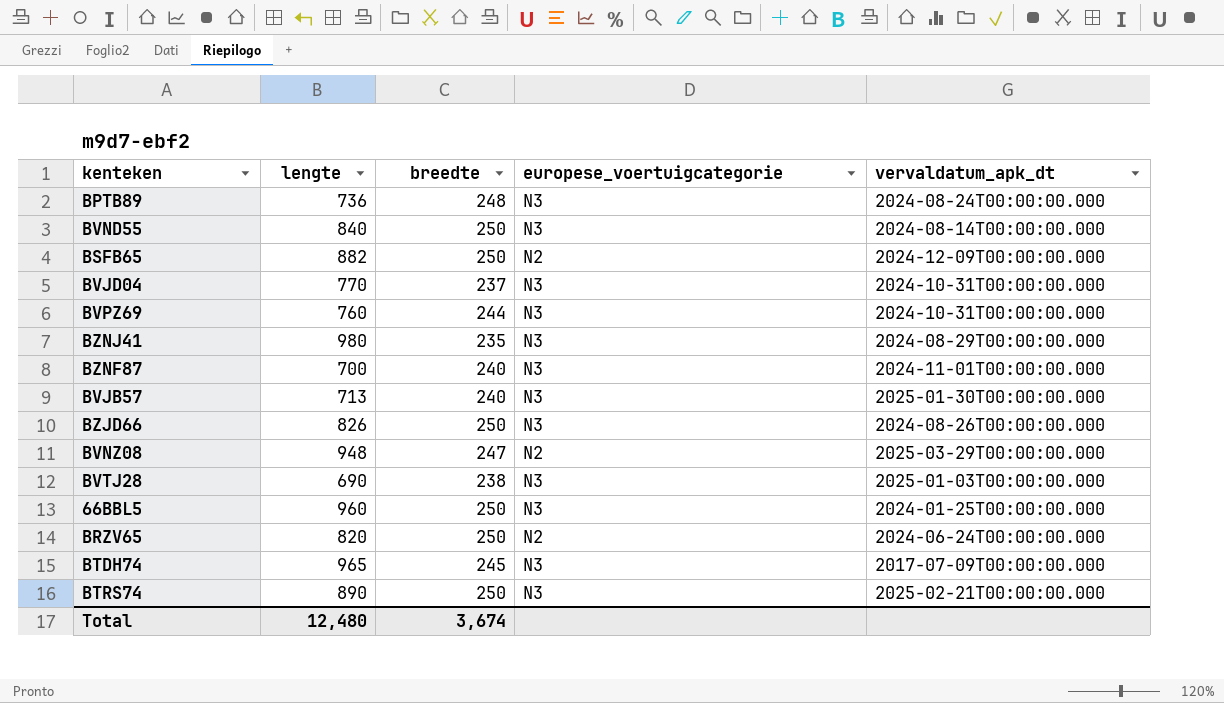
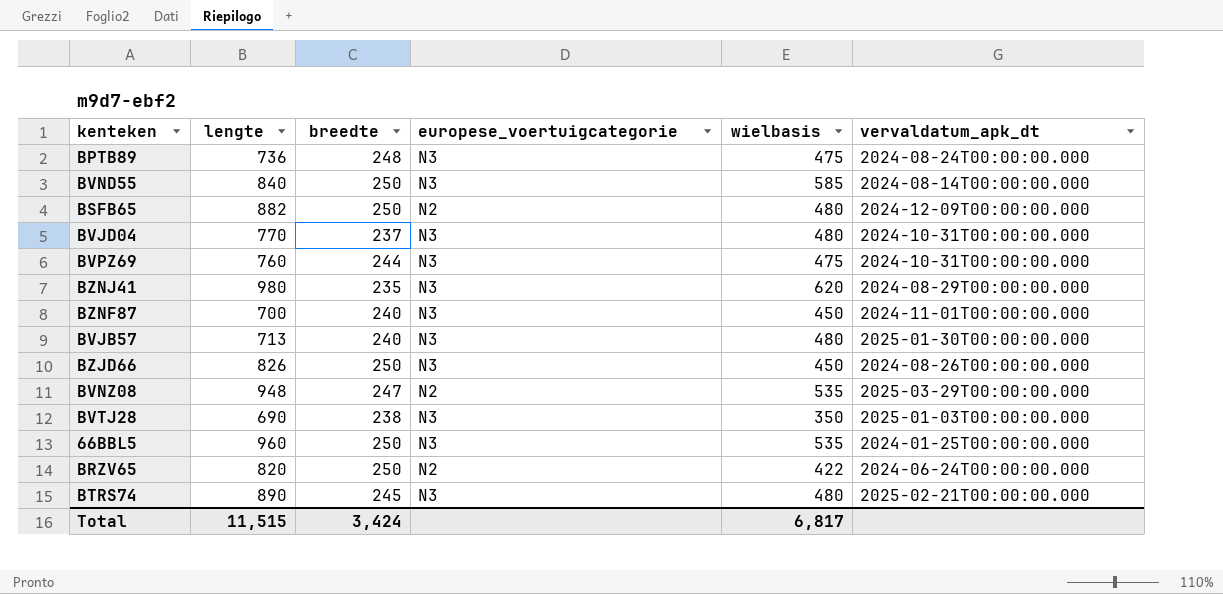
column wielbasis | position: none -> 5
row BTDH74: 965 | 245 | N3 | 2017-07-09T00:00:00.000 -> none
BTRS74 | breedte: 250 -> 245
Total | lengte: 12,480 -> 11,515
Total | breedte: 3,674 -> 3,424

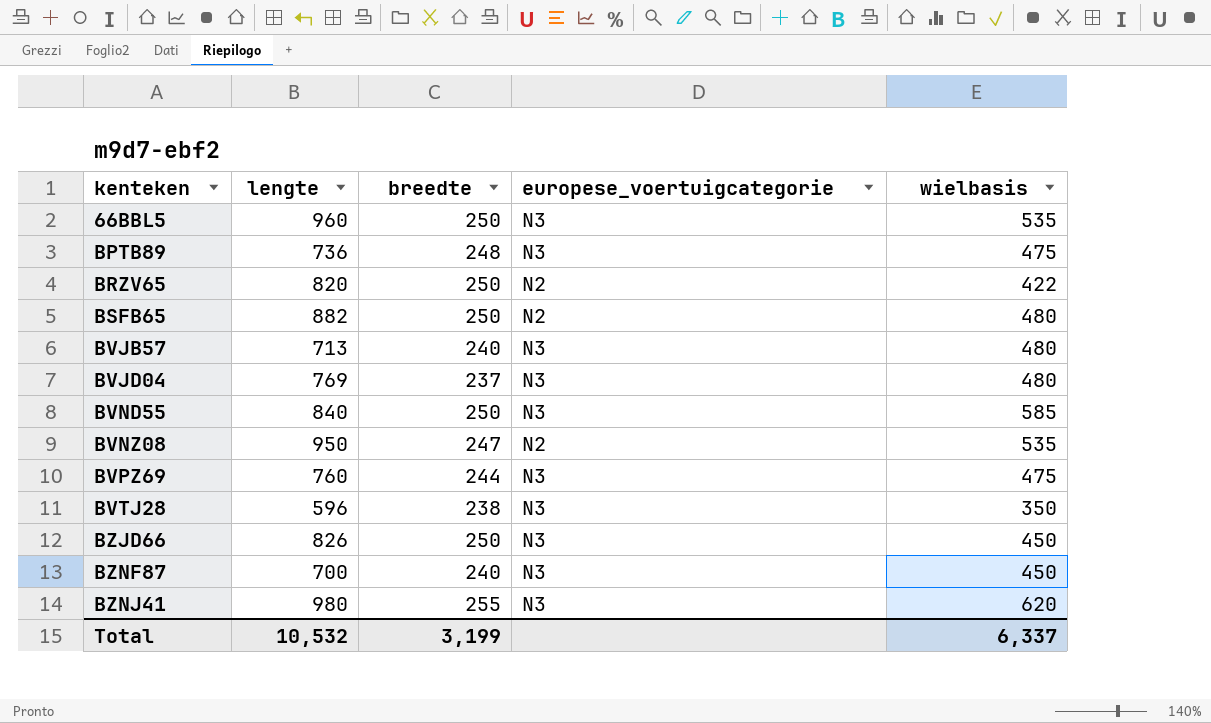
row order: none -> kenteken ascending
column vervaldatum_apk_dt | position: 6 -> none
row BTRS74: 890 | 245 | N3 | 480 | 2025-02-21T00:00:00.000 -> none
BVJD04 | lengte: 770 -> 769
BVNZ08 | lengte: 948 -> 950
BVTJ28 | lengte: 690 -> 596
BZNJ41 | breedte: 235 -> 255
Total | lengte: 11,515 -> 10,532
Total | breedte: 3,424 -> 3,199
Total | wielbasis: 6,817 -> 6,337

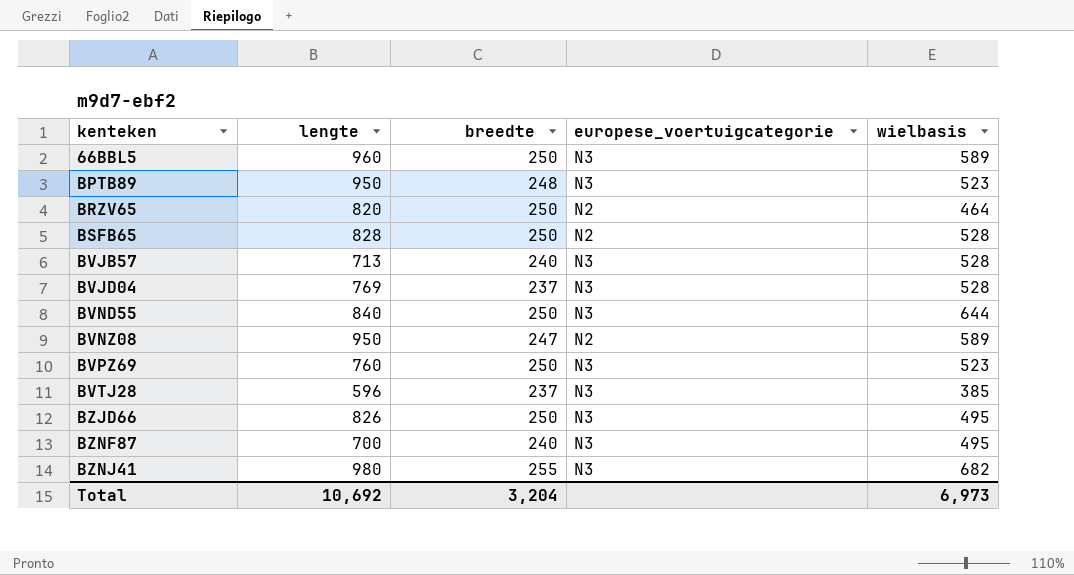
66BBL5 | wielbasis: 535 -> 589
BPTB89 | lengte: 736 -> 950
BPTB89 | wielbasis: 475 -> 523
BRZV65 | wielbasis: 422 -> 464
BSFB65 | lengte: 882 -> 828
BSFB65 | wielbasis: 480 -> 528
BVJB57 | wielbasis: 480 -> 528
BVJD04 | wielbasis: 480 -> 528
BVND55 | wielbasis: 585 -> 644
BVNZ08 | wielbasis: 535 -> 589
BVPZ69 | breedte: 244 -> 250
BVPZ69 | wielbasis: 475 -> 523
BVTJ28 | breedte: 238 -> 237
BVTJ28 | wielbasis: 350 -> 385
BZJD66 | wielbasis: 450 -> 495
BZNF87 | wielbasis: 450 -> 495
BZNJ41 | wielbasis: 620 -> 682
Total | lengte: 10,532 -> 10,692
Total | breedte: 3,199 -> 3,204
Total | wielbasis: 6,337 -> 6,973

